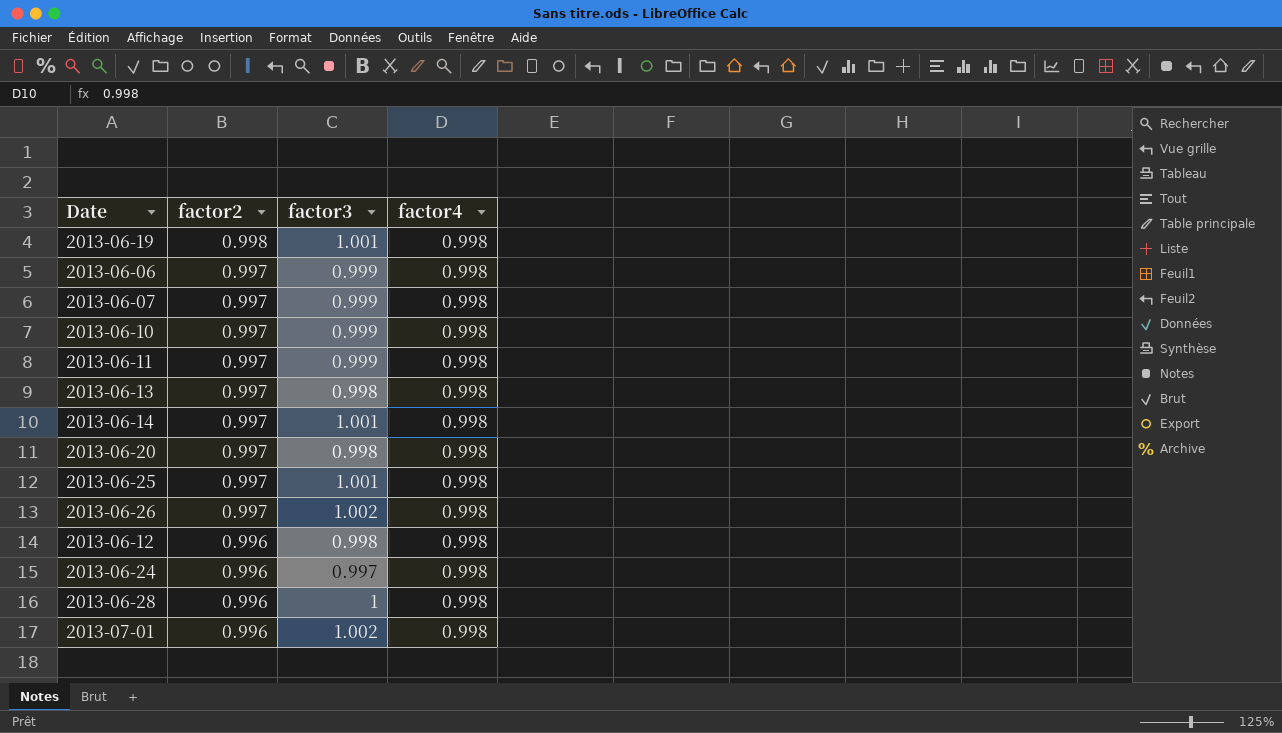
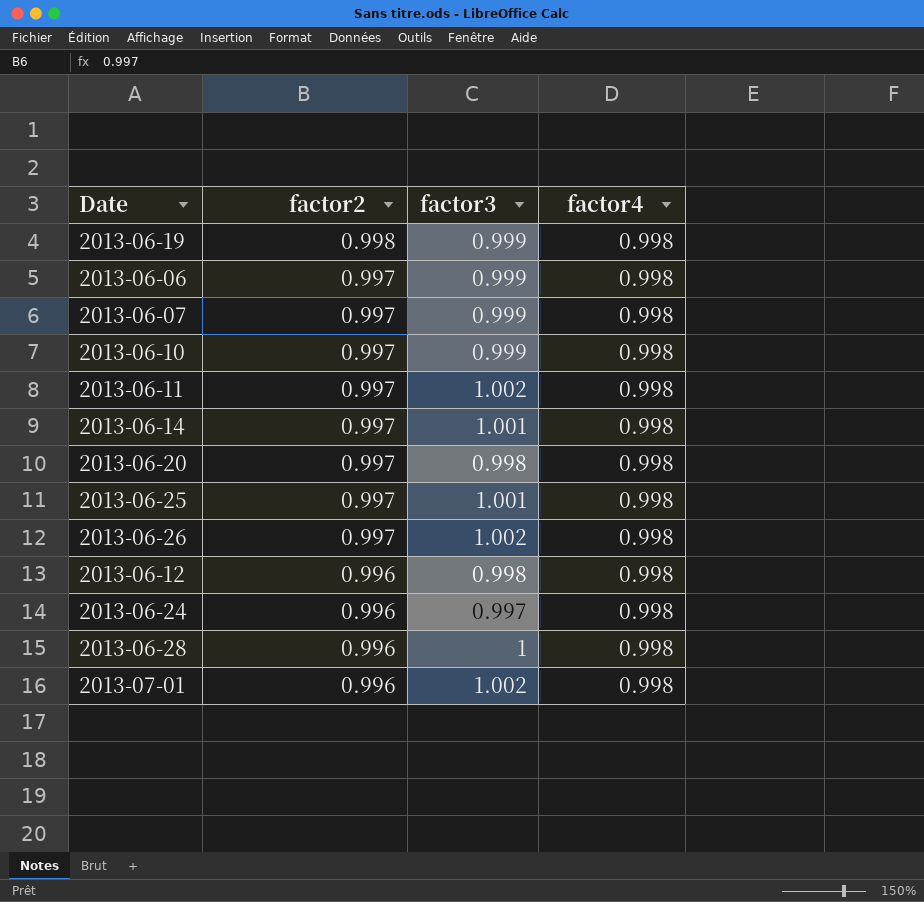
row 2013-06-13: 0.997 | 0.998 | 0.998 -> none
2013-06-19 | factor3: 1.001 -> 0.999
2013-06-11 | factor3: 0.999 -> 1.002

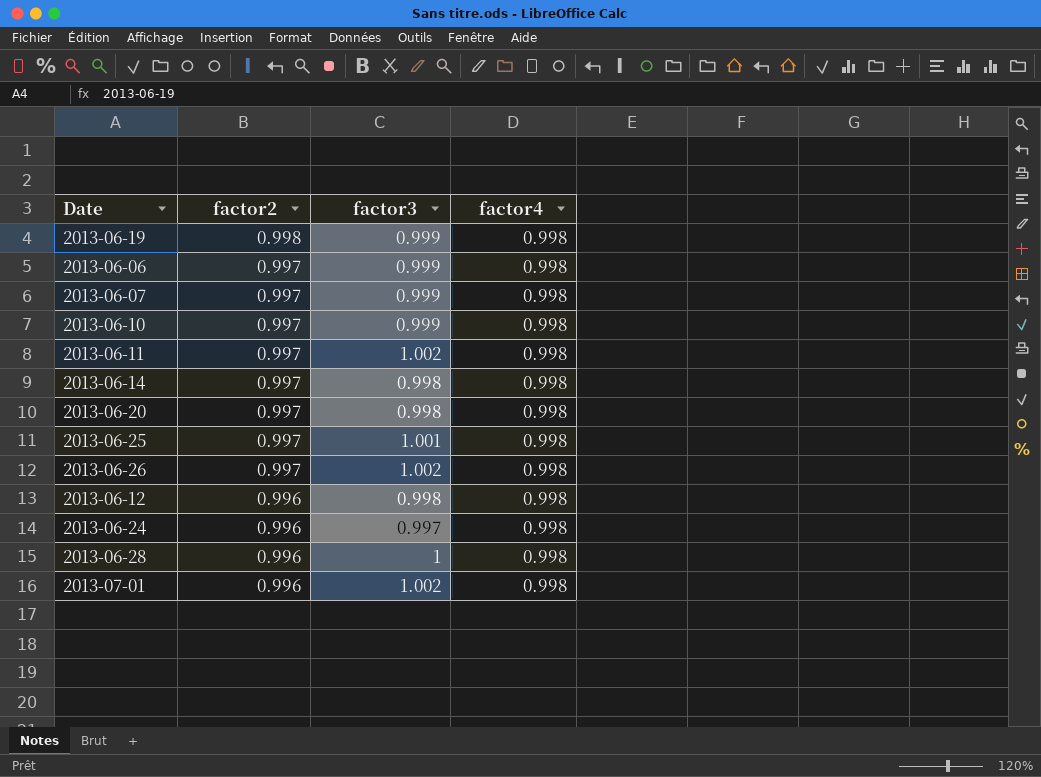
2013-06-14 | factor3: 1.001 -> 0.998

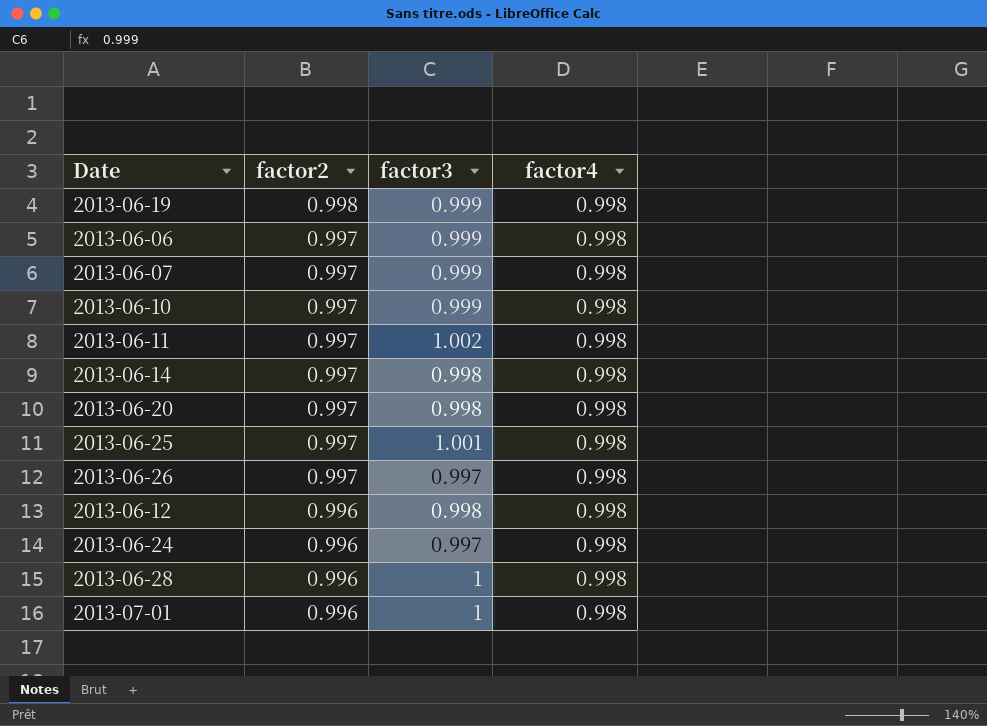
2013-06-26 | factor3: 1.002 -> 0.997
2013-07-01 | factor3: 1.002 -> 1

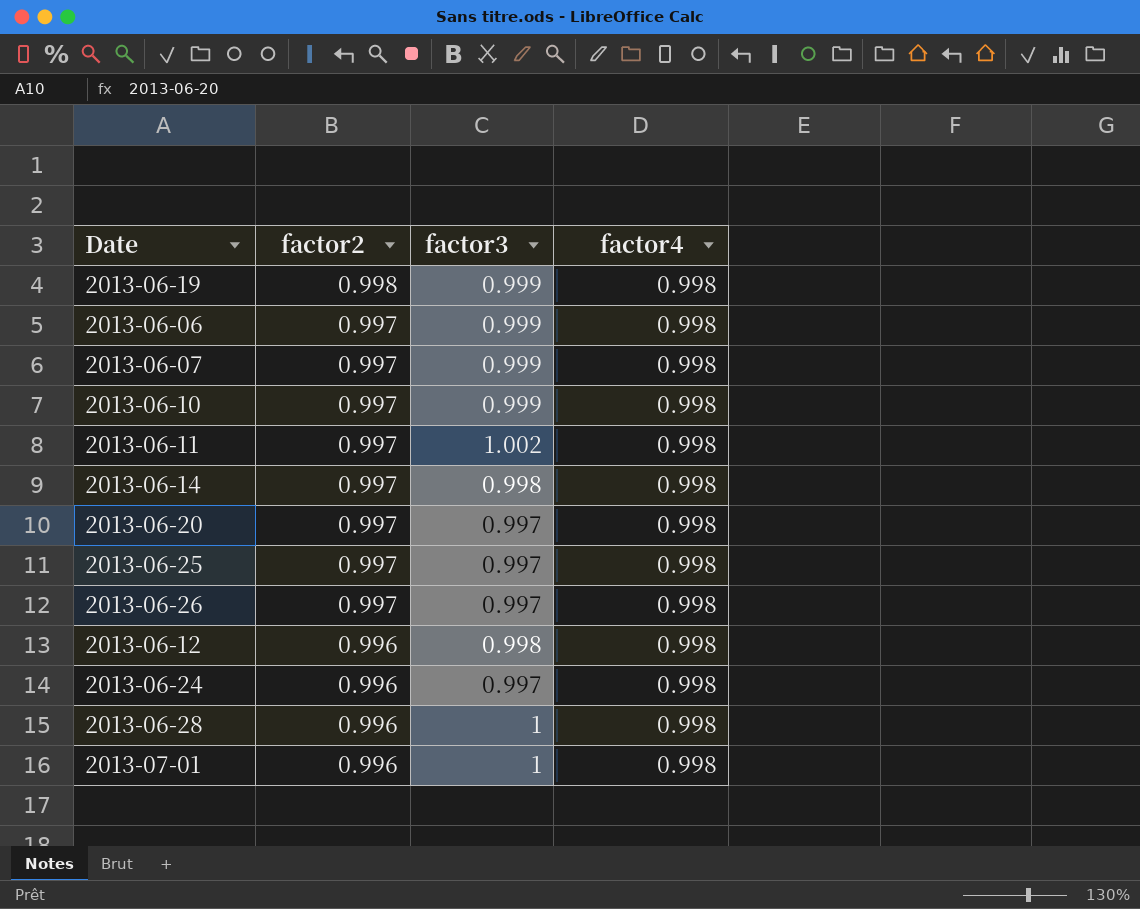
2013-06-20 | factor3: 0.998 -> 0.997
2013-06-25 | factor3: 1.001 -> 0.997

